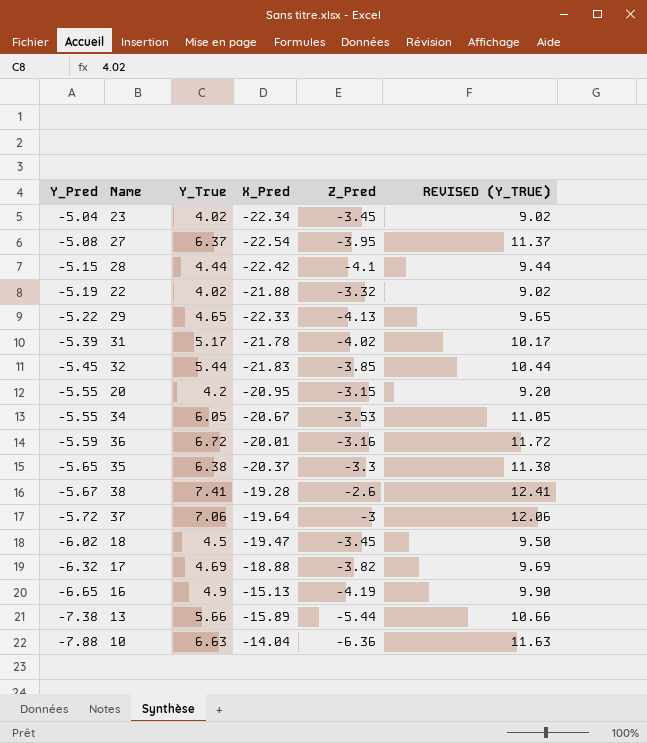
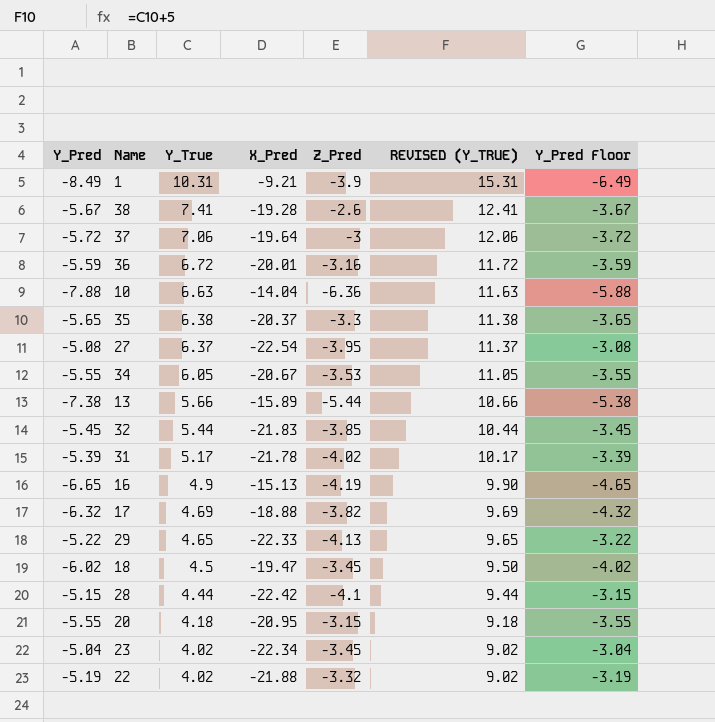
row order: Y_Pred descending -> Y_True descending
column Y_Pred Floor | formula: none -> [Y_Pred] + 2
row 1: none -> -8.49 | 10.31 | -9.21 | -3.9 | 15.31 | -6.49
20 | Y_True: 4.2 -> 4.18
20 | REVISED (Y_TRUE): 9.20 -> 9.18

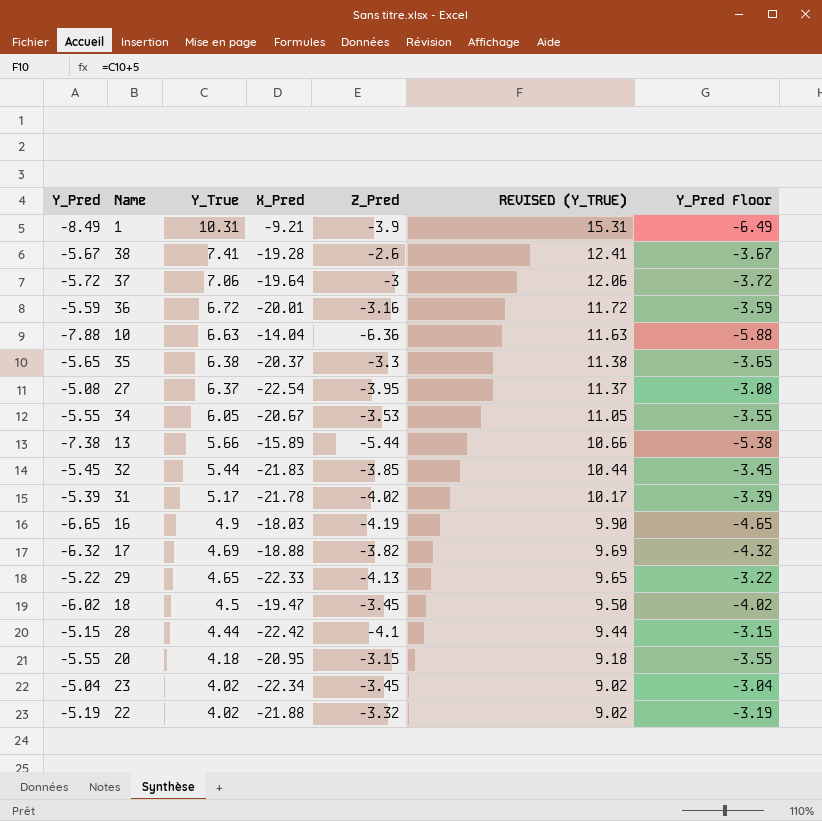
16 | X_Pred: -15.13 -> -18.03

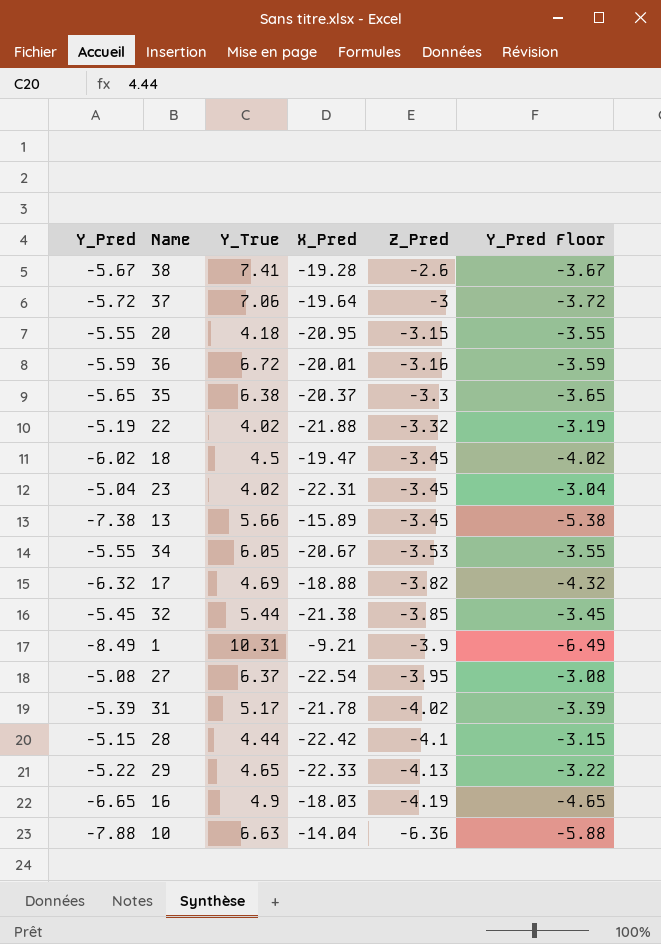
row order: Y_True descending -> Z_Pred descending
column REVISED (Y_TRUE) | formula: [Y_True] + 5 -> none
23 | X_Pred: -22.34 -> -22.31
13 | Z_Pred: -5.44 -> -3.45
32 | X_Pred: -21.83 -> -21.38

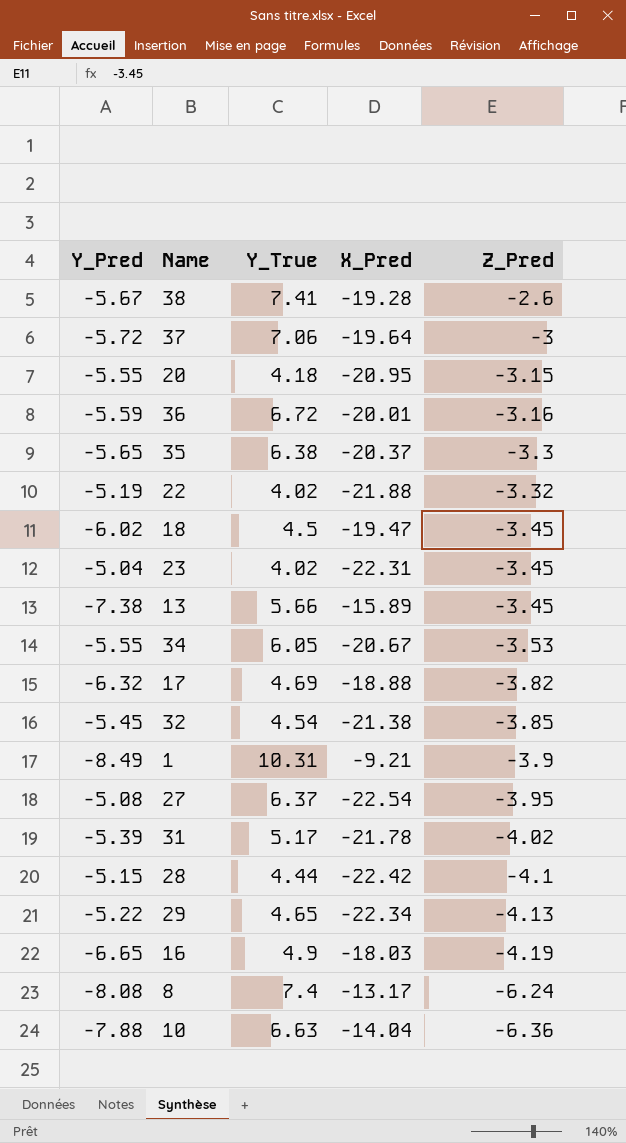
column Y_Pred Floor | formula: [Y_Pred] + 2 -> none
32 | Y_True: 5.44 -> 4.54
29 | X_Pred: -22.33 -> -22.34
row 8: none -> -8.08 | 7.4 | -13.17 | -6.24

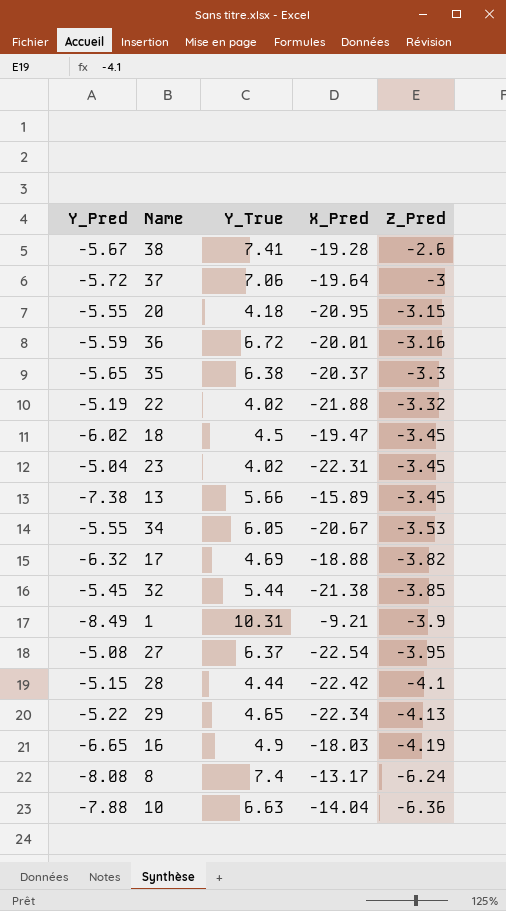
row 31: -5.39 | 5.17 | -21.78 | -4.02 -> none
32 | Y_True: 4.54 -> 5.44

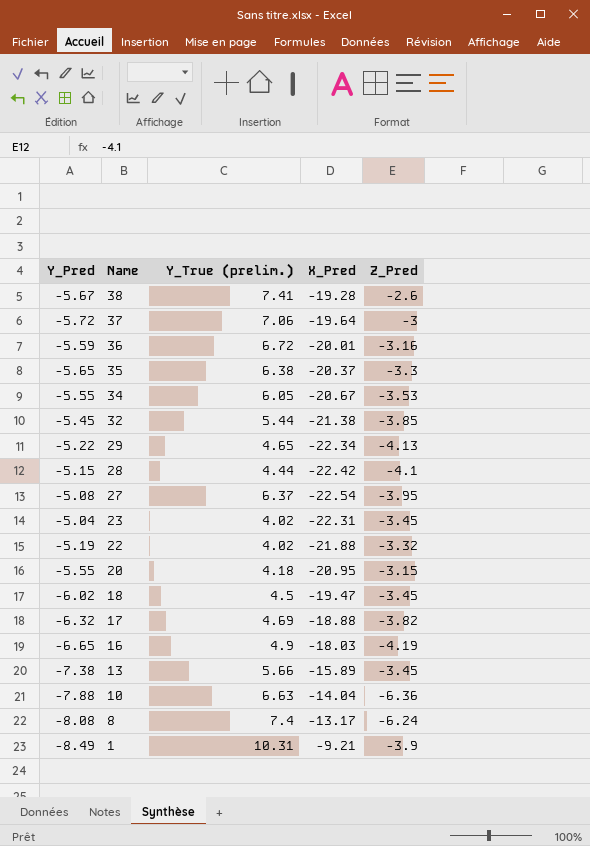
row order: Z_Pred descending -> Name descending
column name: Y_True -> Y_True (prelim.)

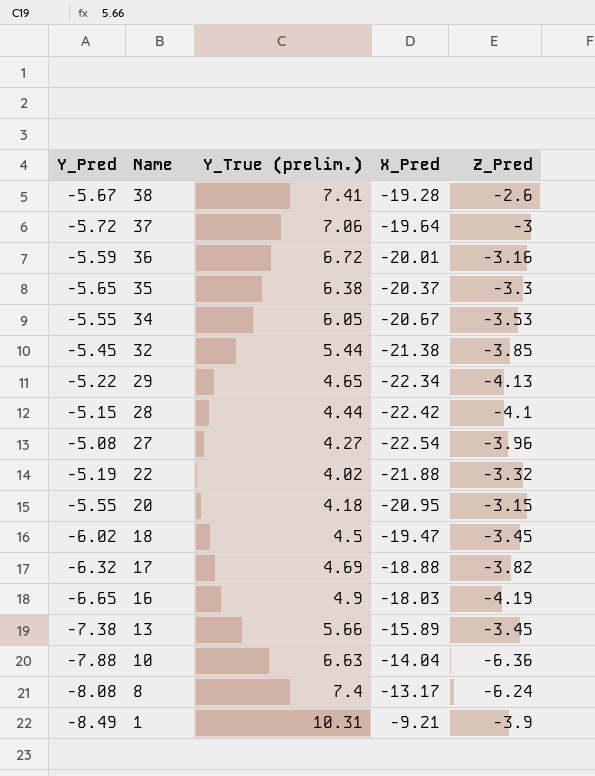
row 23: -5.04 | 4.02 | -22.31 | -3.45 -> none
27 | Y_True (prelim.): 6.37 -> 4.27
27 | Z_Pred: -3.95 -> -3.96

